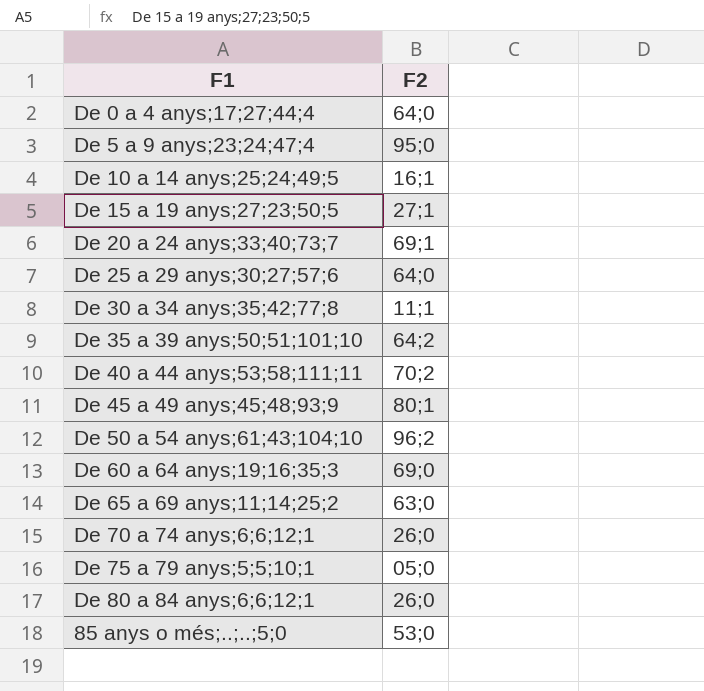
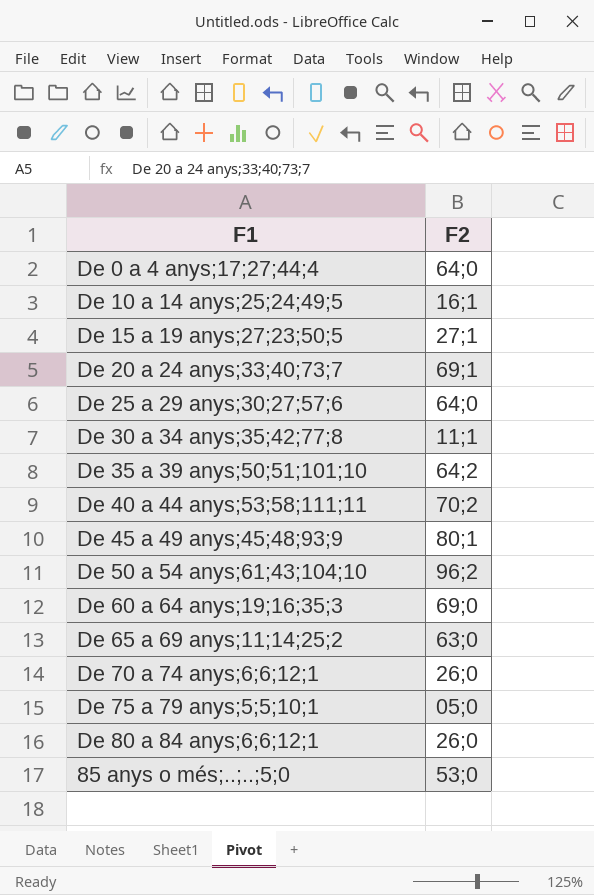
row De 5 a 9 anys;23;24;47;4: 95;0 -> none

